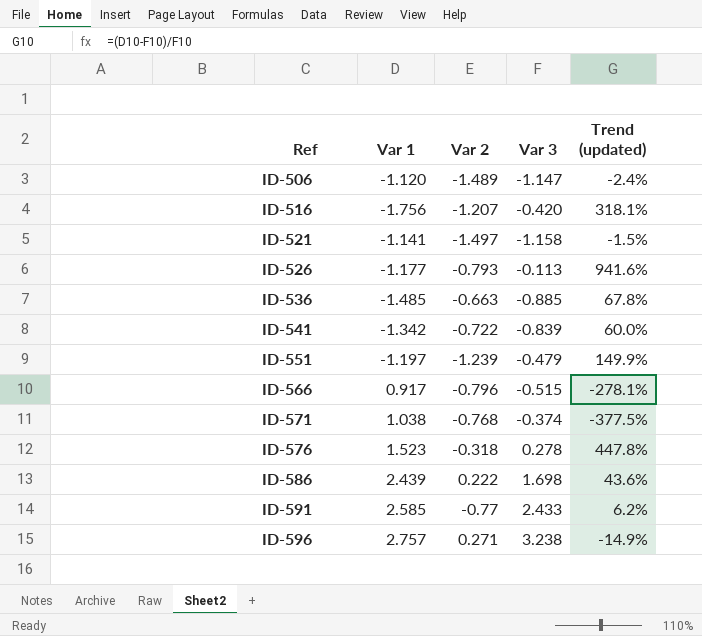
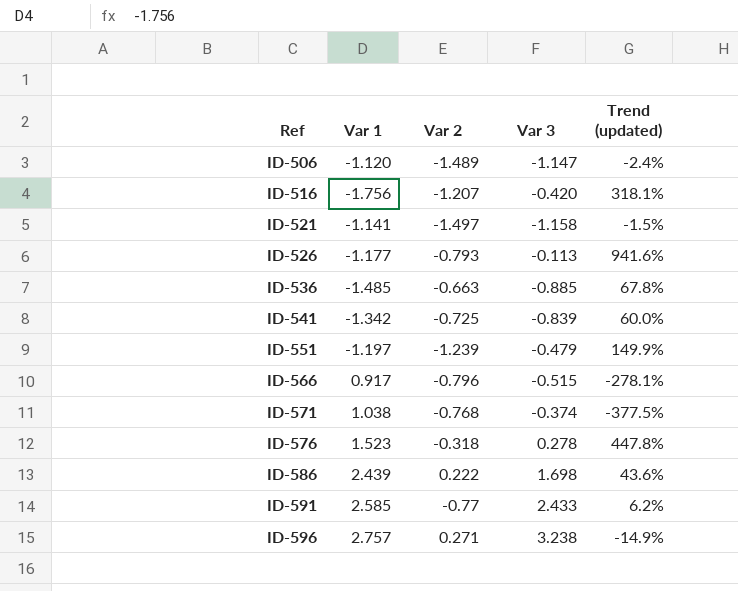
ID-541 | Var 2: -0.722 -> -0.725

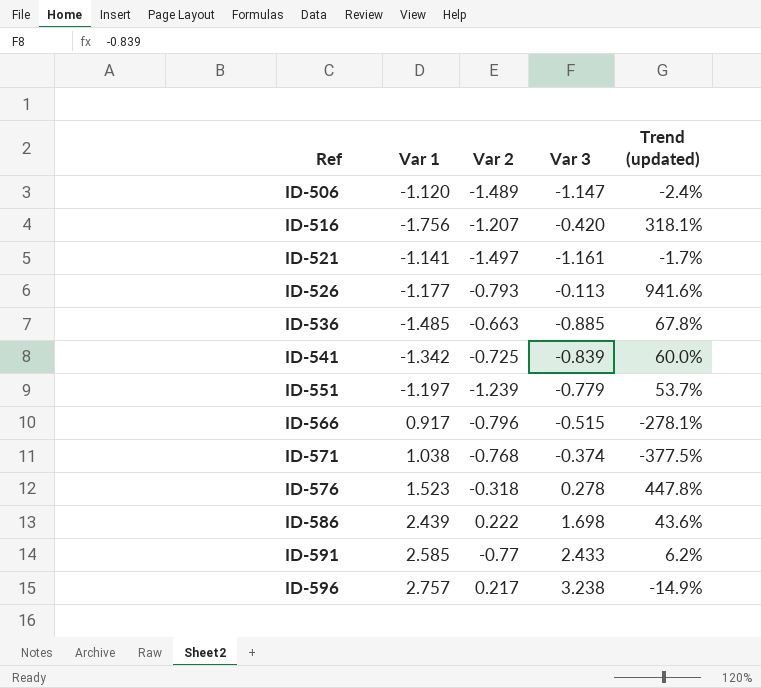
ID-521 | Var 3: -1.158 -> -1.161
ID-521 | Trend (updated): -1.5% -> -1.7%
ID-551 | Var 3: -0.479 -> -0.779
ID-551 | Trend (updated): 149.9% -> 53.7%
ID-596 | Var 2: 0.271 -> 0.217

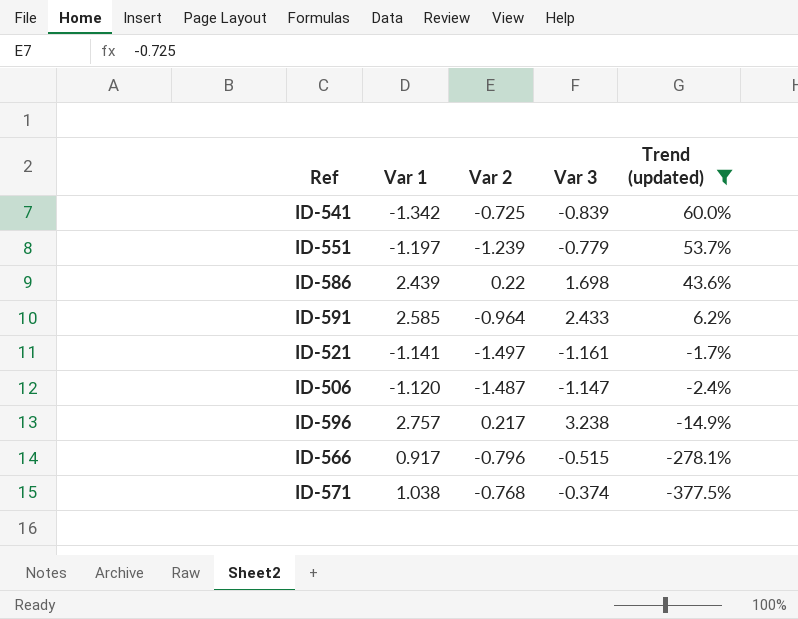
filter: none -> Trend (updated) <= 60.0%
row order: Ref ascending -> Trend (updated) descending
ID-586 | Var 2: 0.222 -> 0.22
ID-591 | Var 2: -0.77 -> -0.964
ID-506 | Var 2: -1.489 -> -1.487

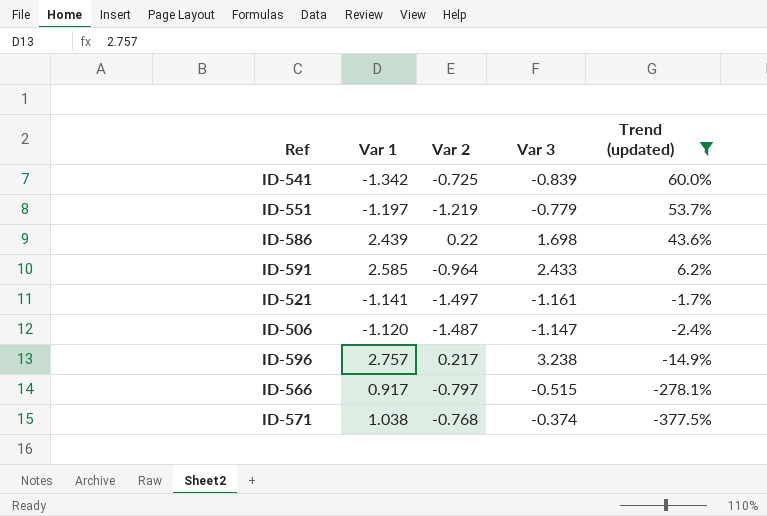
ID-551 | Var 2: -1.239 -> -1.219
ID-566 | Var 2: -0.796 -> -0.797

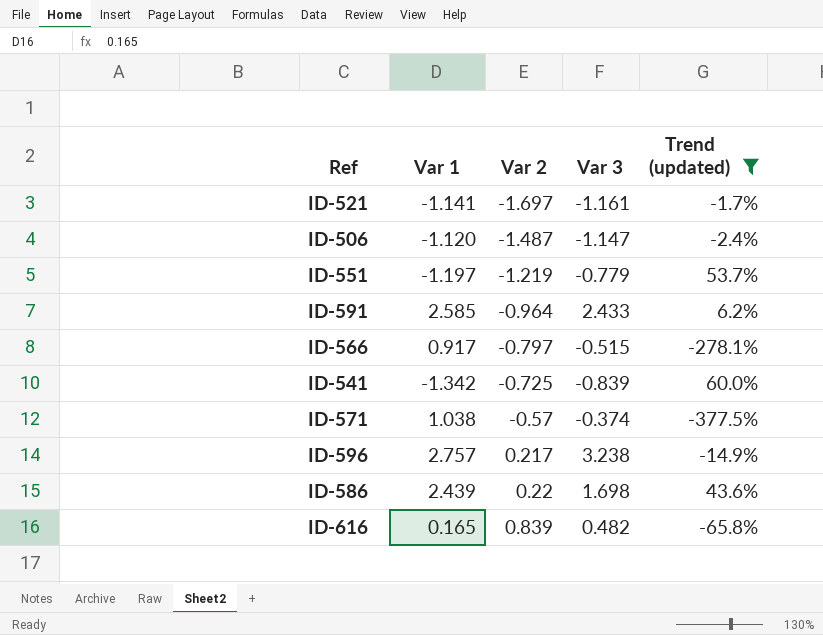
row order: Trend (updated) descending -> Var 2 ascending
ID-521 | Var 2: -1.497 -> -1.697
ID-571 | Var 2: -0.768 -> -0.57
row ID-616: none -> 0.165 | 0.839 | 0.482 | -65.8%

